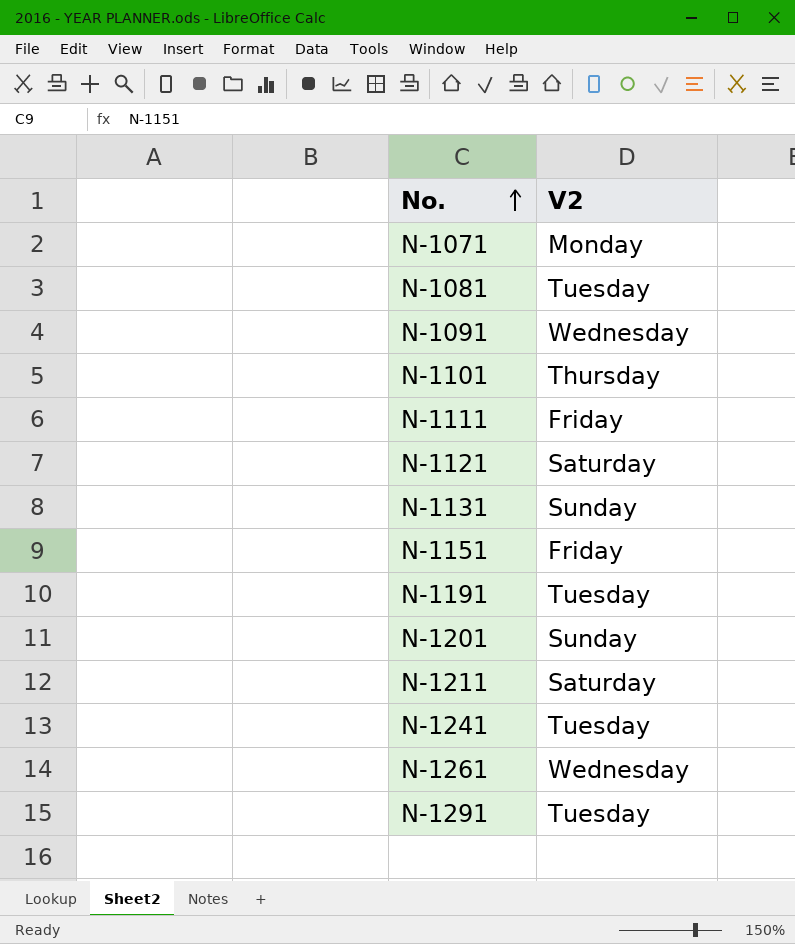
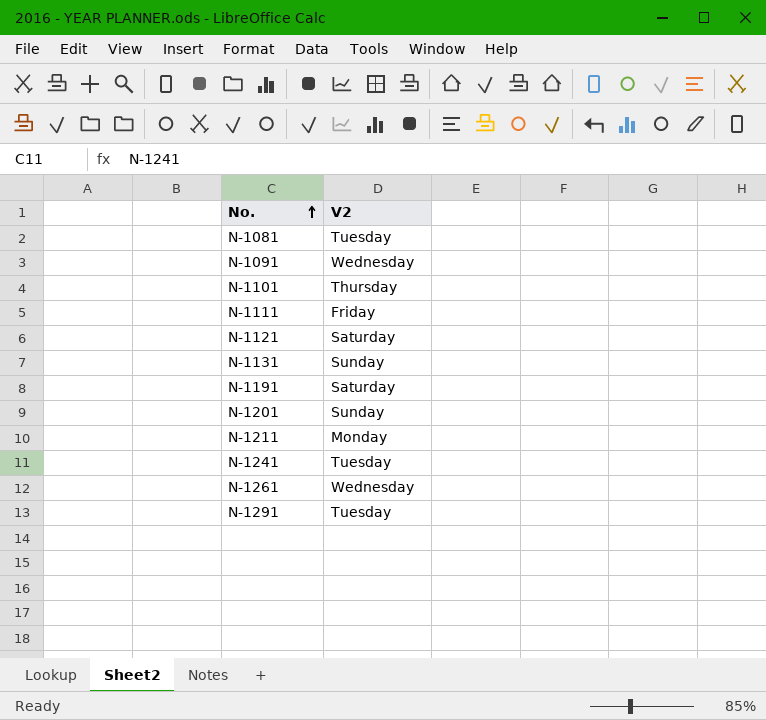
row N-1071: Monday -> none
row N-1151: Friday -> none
N-1191 | V2: Tuesday -> Saturday
N-1211 | V2: Saturday -> Monday

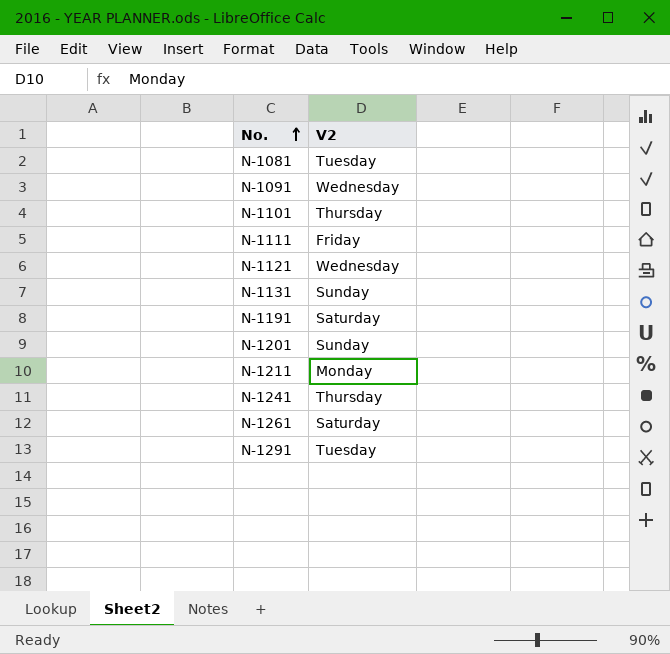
N-1121 | V2: Saturday -> Wednesday
N-1241 | V2: Tuesday -> Thursday
N-1261 | V2: Wednesday -> Saturday

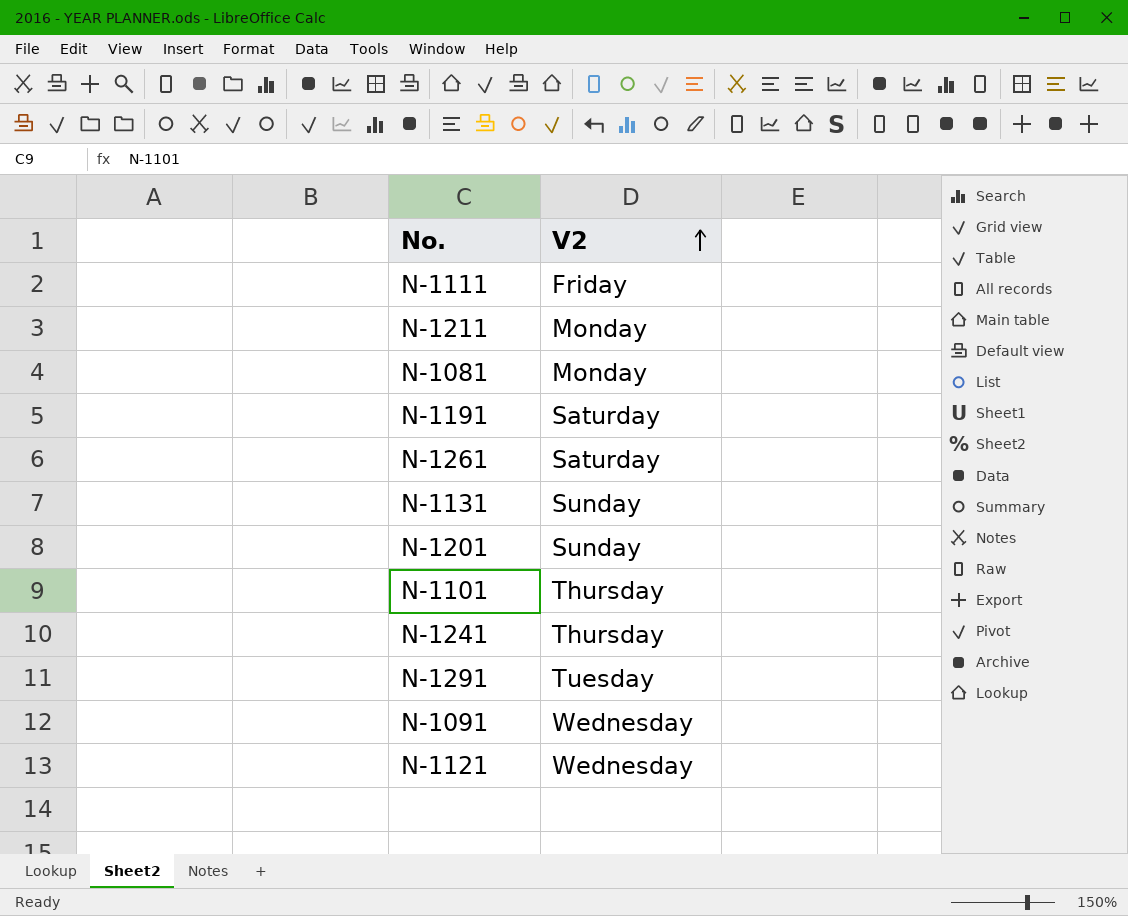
row order: No. ascending -> V2 ascending
N-1081 | V2: Tuesday -> Monday

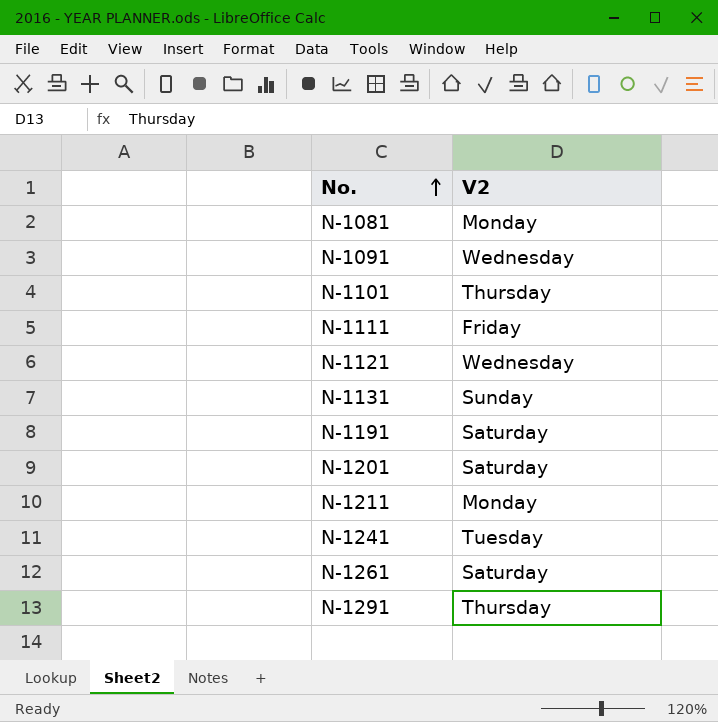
row order: V2 ascending -> No. ascending
N-1201 | V2: Sunday -> Saturday
N-1241 | V2: Thursday -> Tuesday
N-1291 | V2: Tuesday -> Thursday

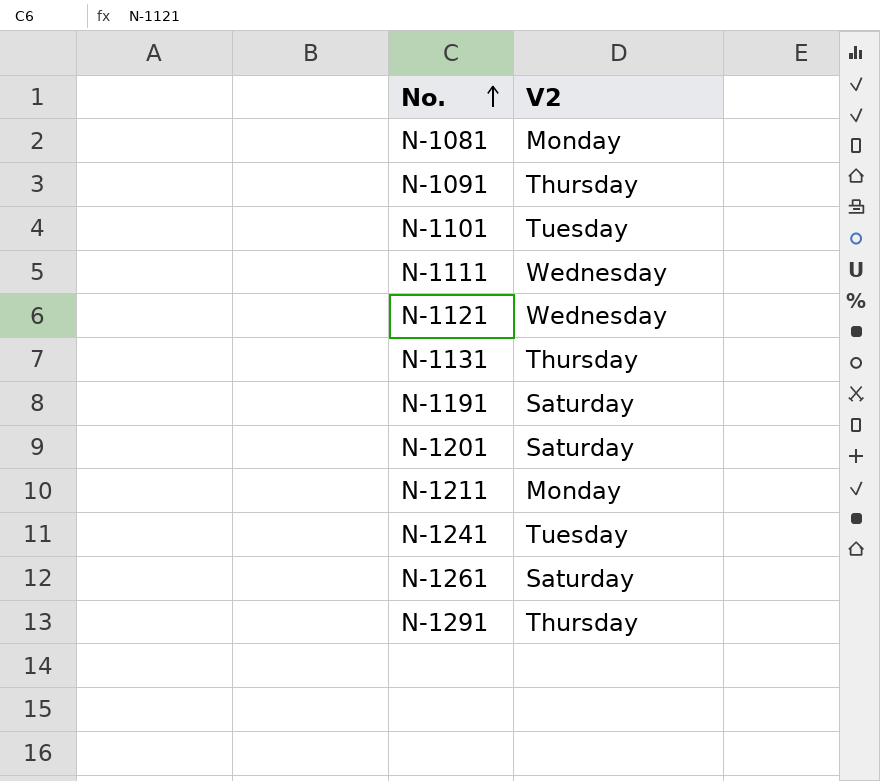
N-1091 | V2: Wednesday -> Thursday
N-1101 | V2: Thursday -> Tuesday
N-1111 | V2: Friday -> Wednesday
N-1131 | V2: Sunday -> Thursday

